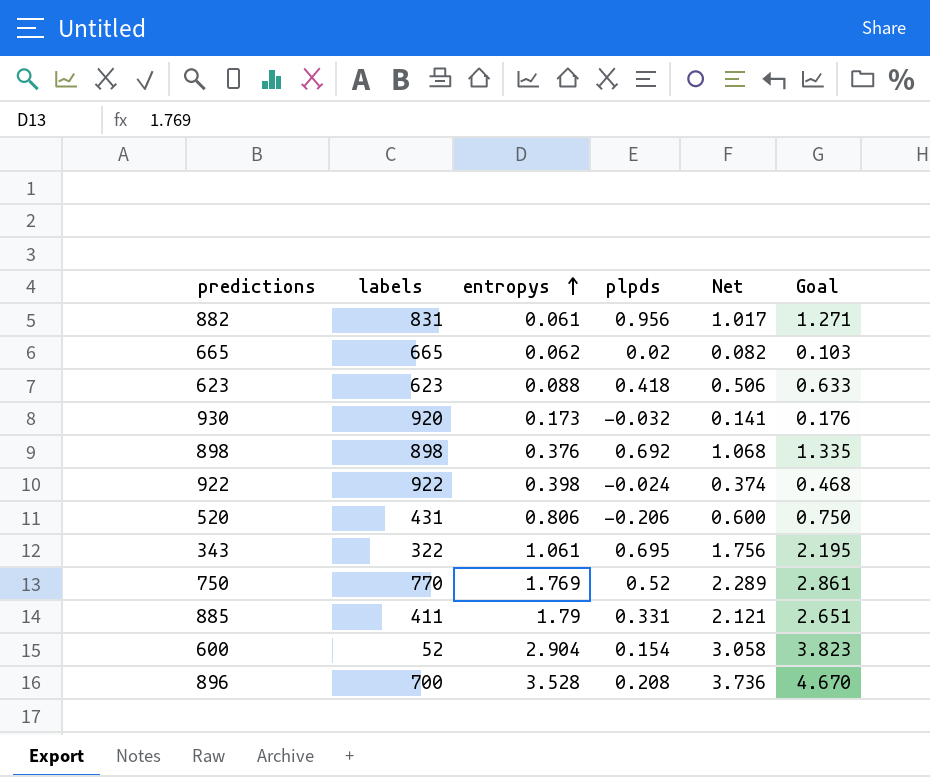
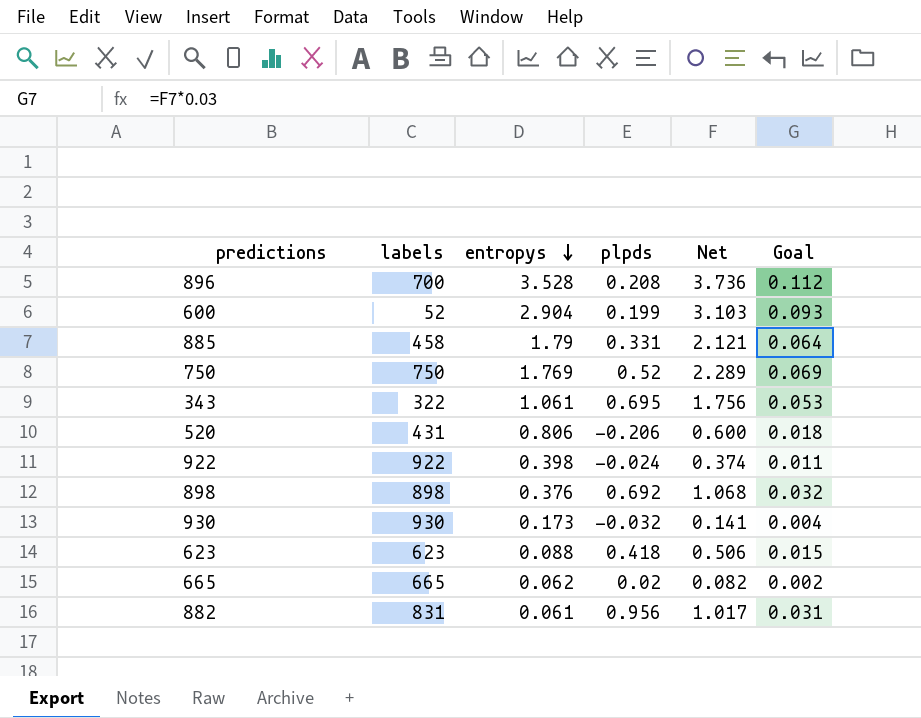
row order: entropys ascending -> entropys descending
column Goal | formula: [Net] * 1.25 -> [Net] * 0.03
600 | plpds: 0.154 -> 0.199
600 | Net: 3.058 -> 3.103
885 | labels: 411 -> 458
750 | labels: 770 -> 750
930 | labels: 920 -> 930

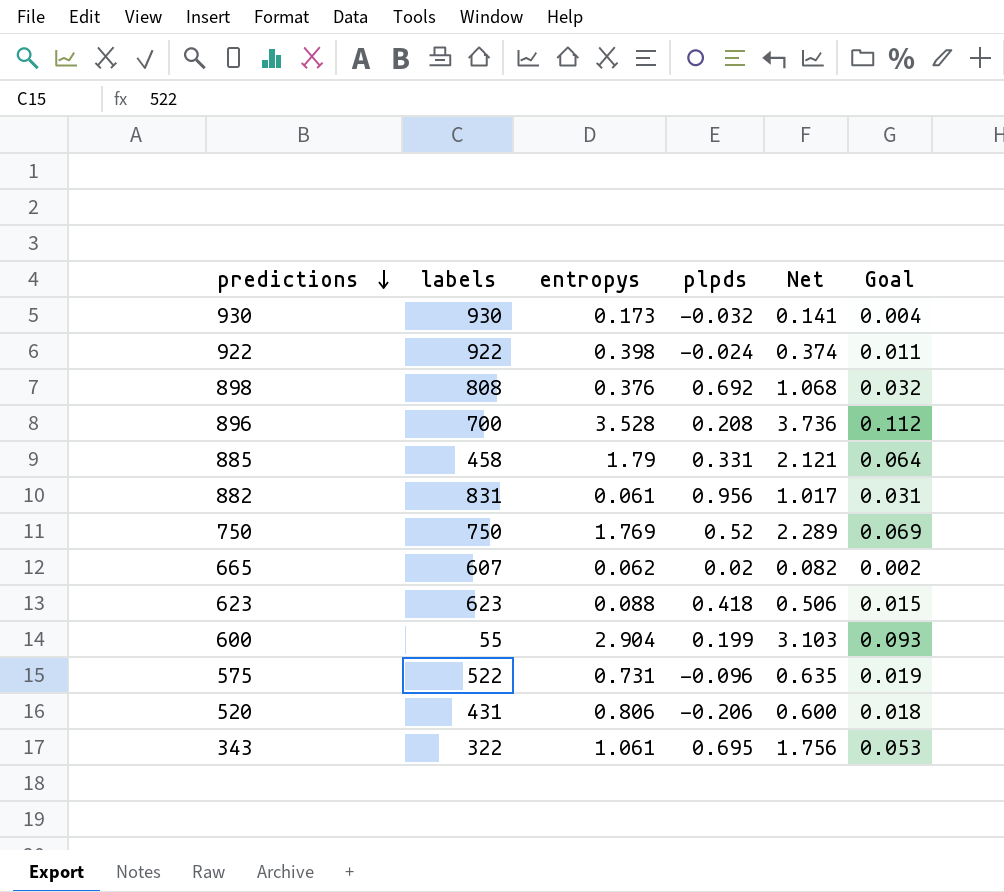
row order: entropys descending -> predictions descending
898 | labels: 898 -> 808
665 | labels: 665 -> 607
600 | labels: 52 -> 55
row 575: none -> 522 | 0.731 | -0.096 | 0.635 | 0.019

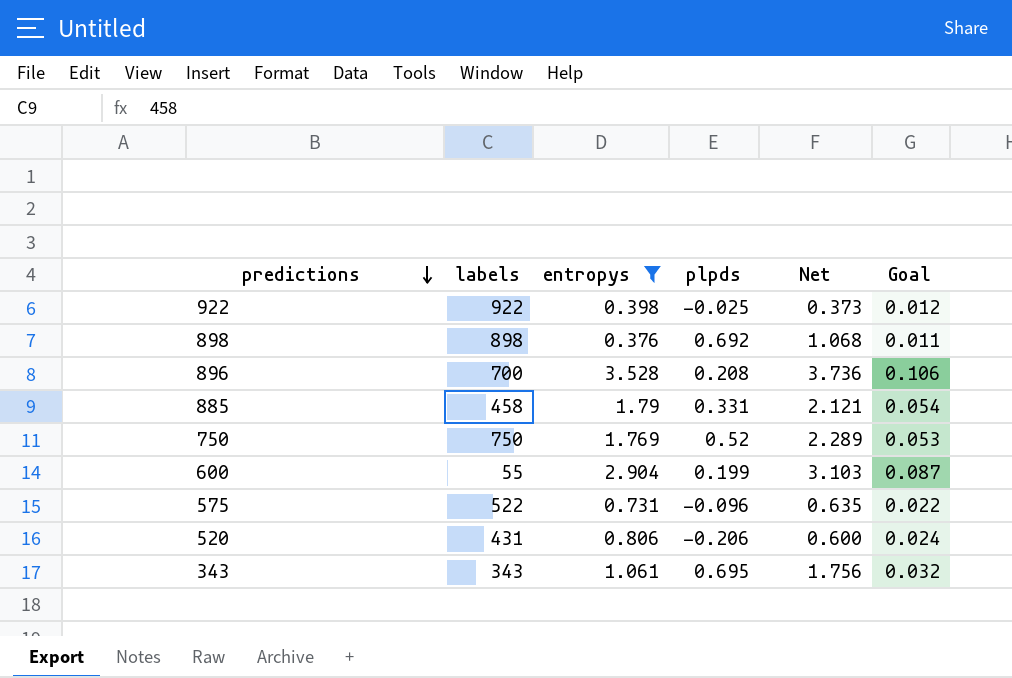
filter: none -> entropys >= 0.376
column Goal | formula: [Net] * 0.03 -> [entropys] * 0.03
922 | plpds: -0.024 -> -0.025
922 | Net: 0.374 -> 0.373
898 | labels: 808 -> 898
343 | labels: 322 -> 343

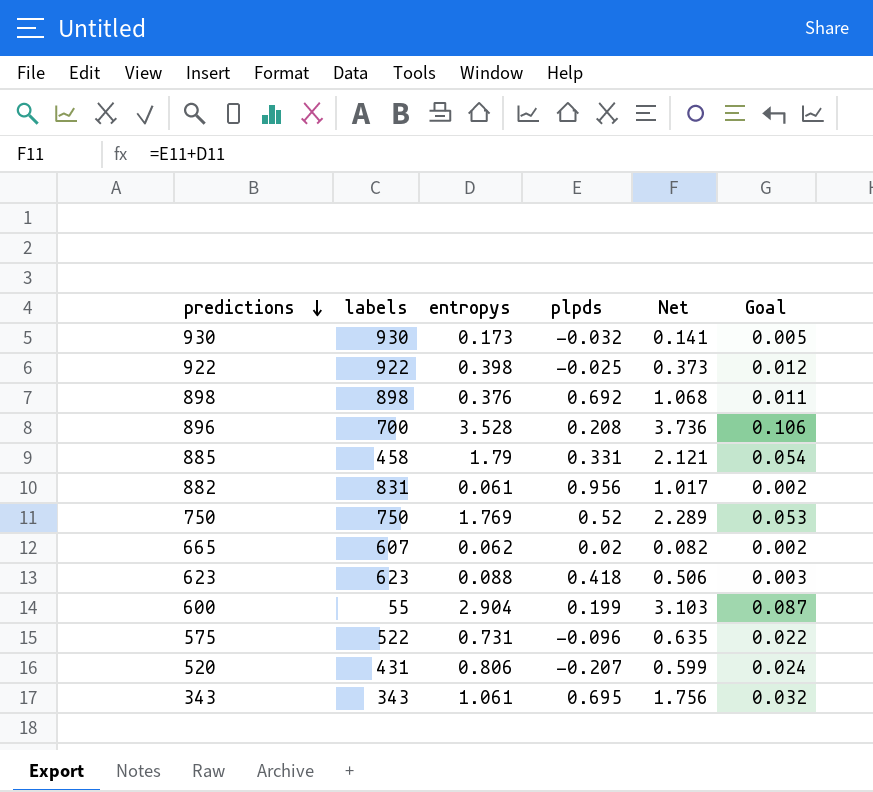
filter: entropys >= 0.376 -> none
520 | plpds: -0.206 -> -0.207
520 | Net: 0.600 -> 0.599

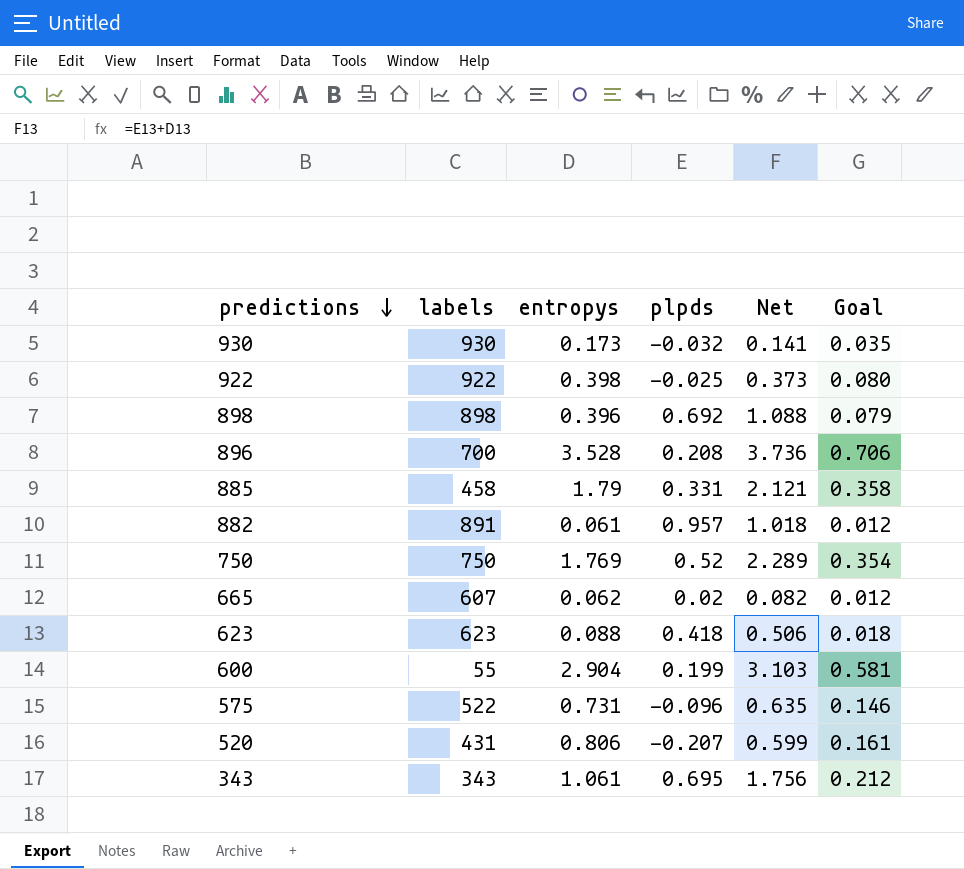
column Goal | formula: [entropys] * 0.03 -> [entropys] * 0.2
898 | entropys: 0.376 -> 0.396
898 | Net: 1.068 -> 1.088
882 | labels: 831 -> 891
882 | plpds: 0.956 -> 0.957
882 | Net: 1.017 -> 1.018

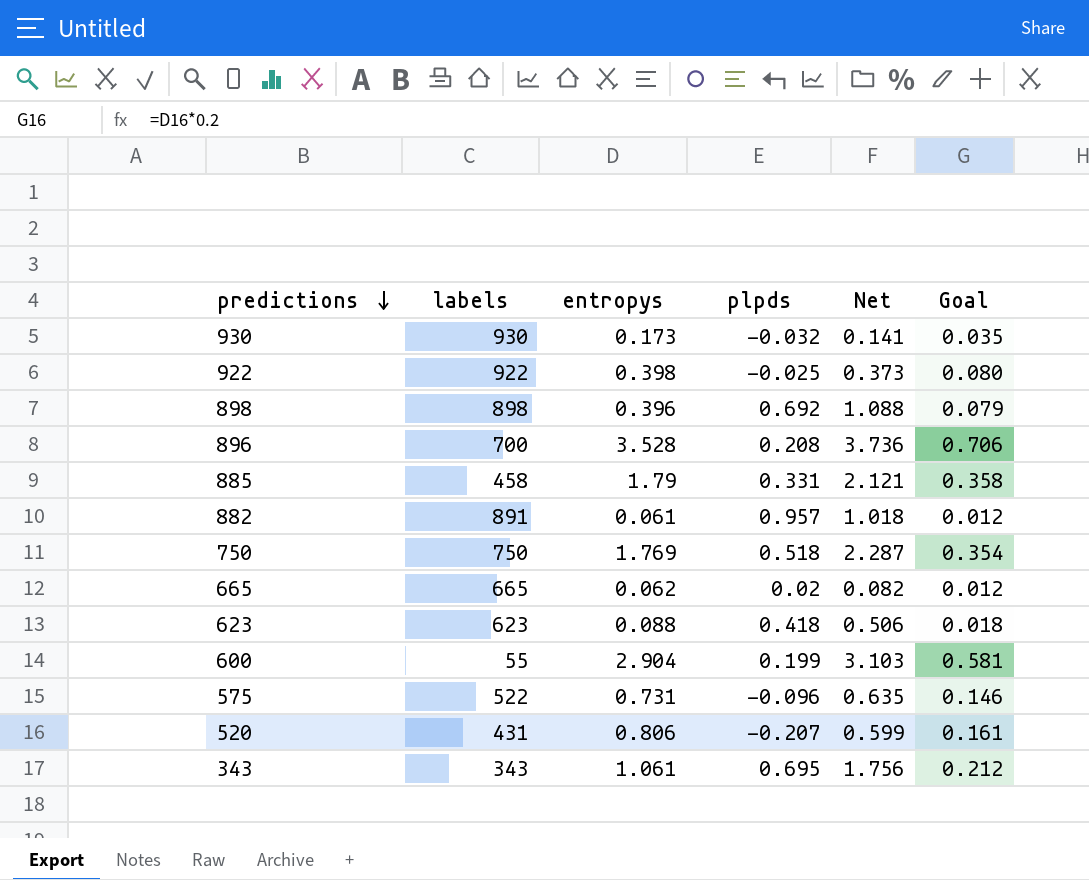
750 | plpds: 0.52 -> 0.518
750 | Net: 2.289 -> 2.287
665 | labels: 607 -> 665

